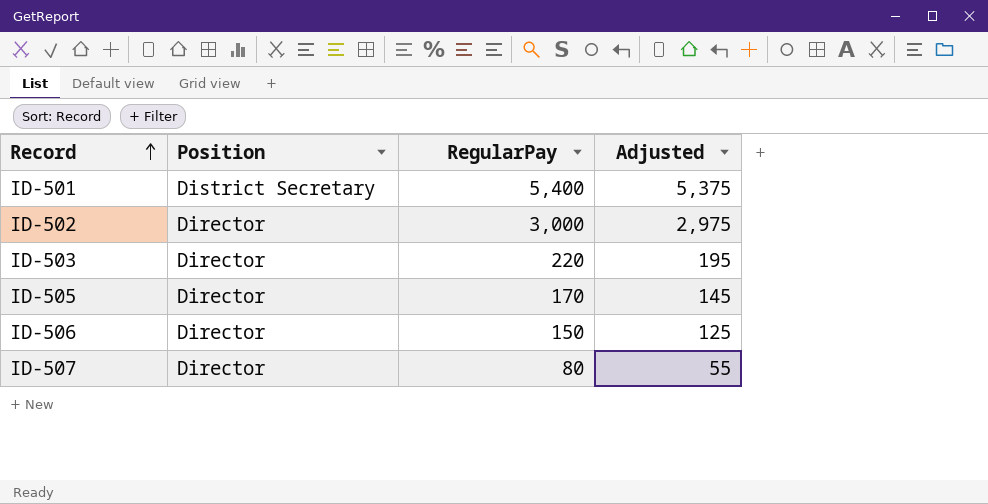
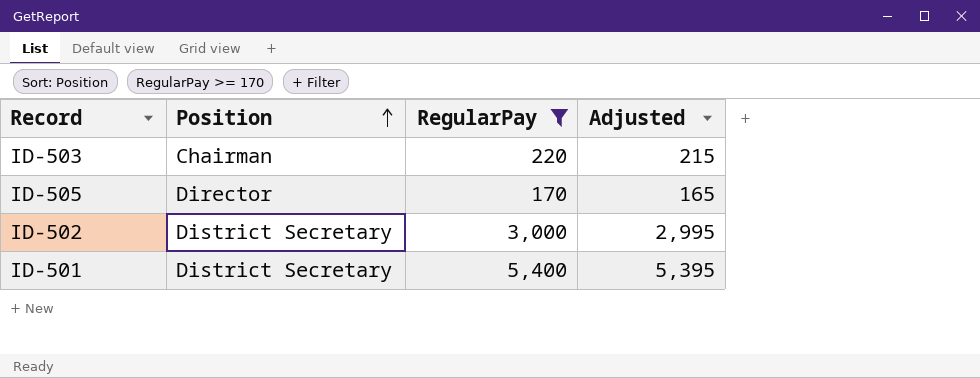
filter: none -> RegularPay >= 170
row order: Record ascending -> Position ascending
column Adjusted | formula: [RegularPay] - 25 -> [RegularPay] - 5
ID-503 | Position: Director -> Chairman
ID-502 | Position: Director -> District Secretary

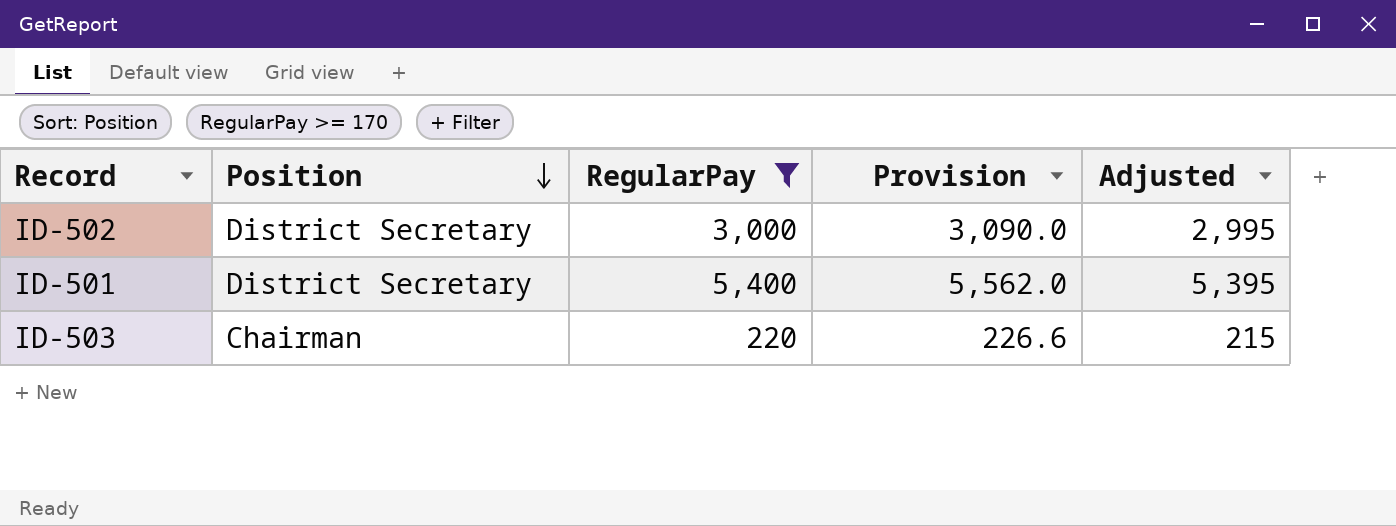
row order: Position ascending -> Position descending
column Provision | formula: none -> [RegularPay] * 1.03
row ID-505: Director | 170 | 165 -> none

